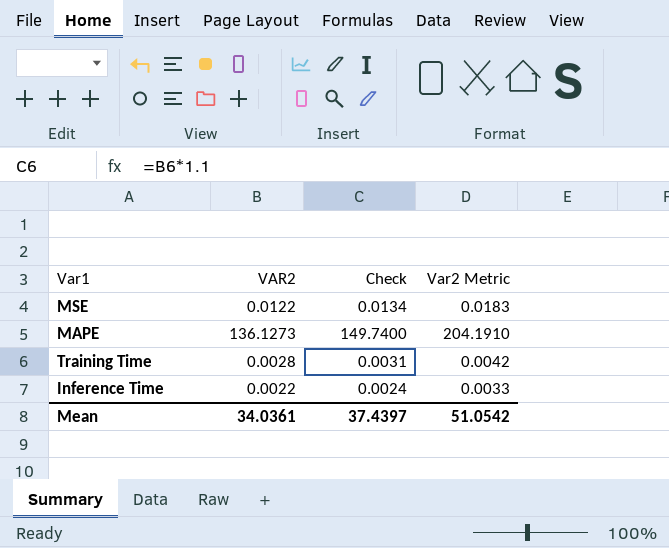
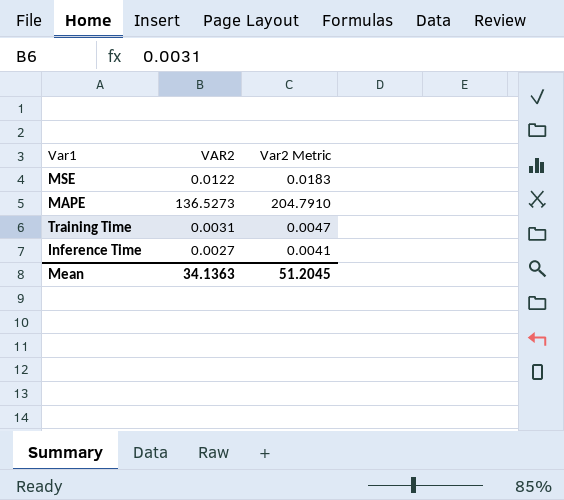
column Check | formula: [VAR2] * 1.1 -> none
MAPE | VAR2: 136.1273 -> 136.5273
MAPE | Var2 Metric: 204.1910 -> 204.7910
Training Time | VAR2: 0.0028 -> 0.0031
Training Time | Var2 Metric: 0.0042 -> 0.0047
Inference Time | VAR2: 0.0022 -> 0.0027
Inference Time | Var2 Metric: 0.0033 -> 0.0041
Mean | VAR2: 34.0361 -> 34.1363
Mean | Var2 Metric: 51.0542 -> 51.2045

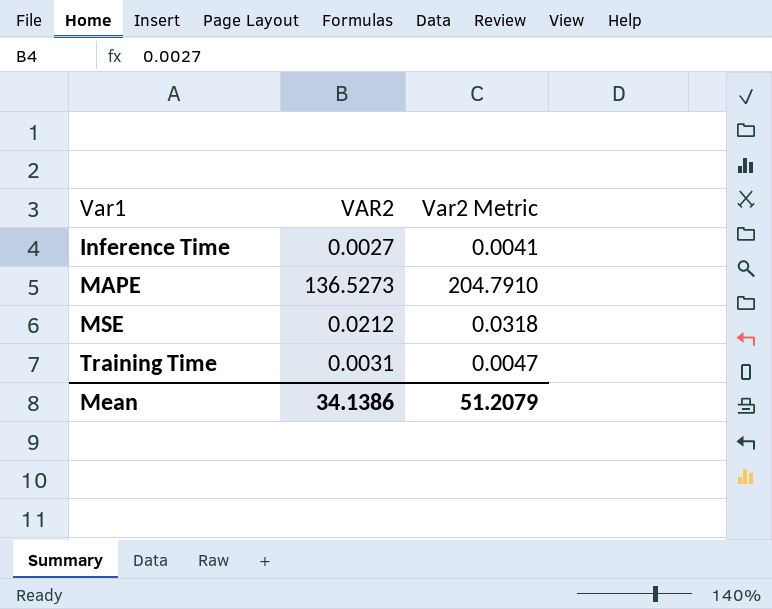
row order: none -> Var1 ascending
MSE | VAR2: 0.0122 -> 0.0212
MSE | Var2 Metric: 0.0183 -> 0.0318
Mean | VAR2: 34.1363 -> 34.1386
Mean | Var2 Metric: 51.2045 -> 51.2079

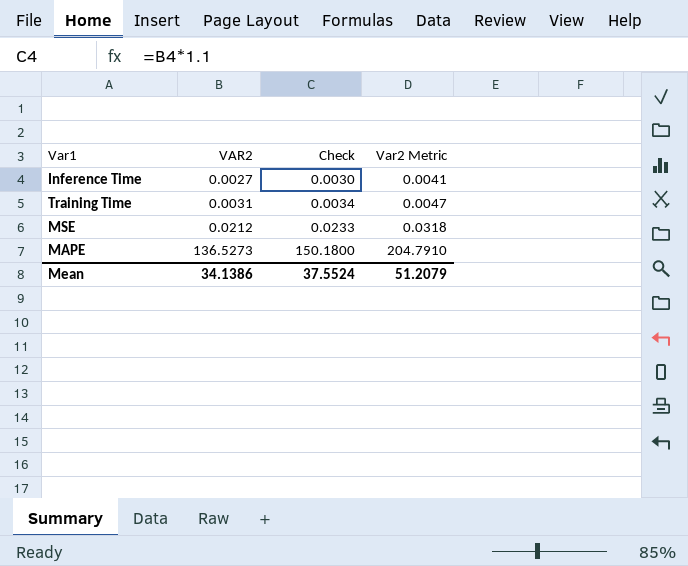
row order: Var1 ascending -> VAR2 ascending
column Check | formula: none -> [VAR2] * 1.1

